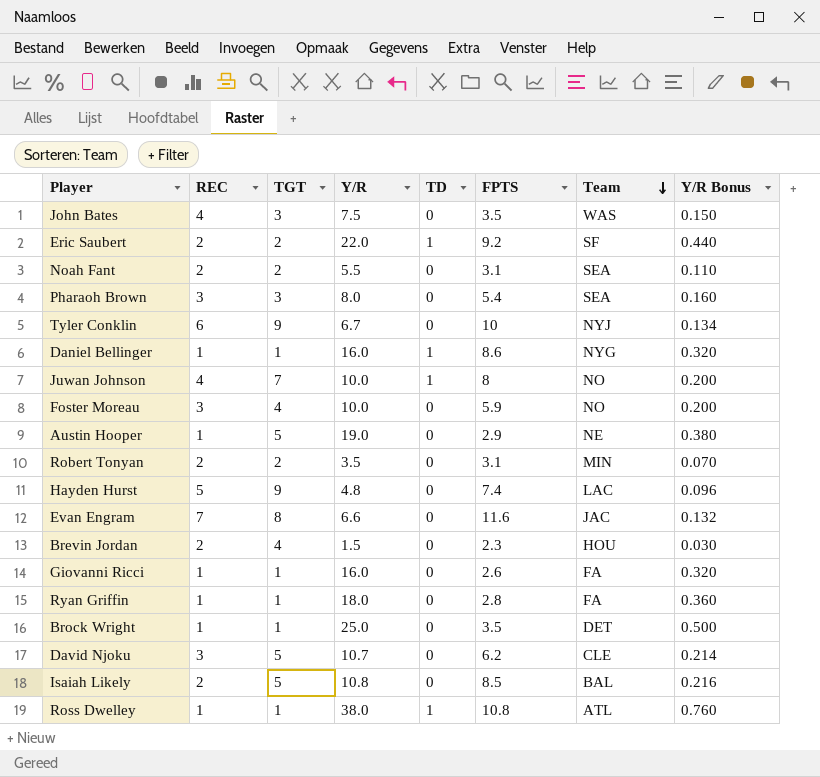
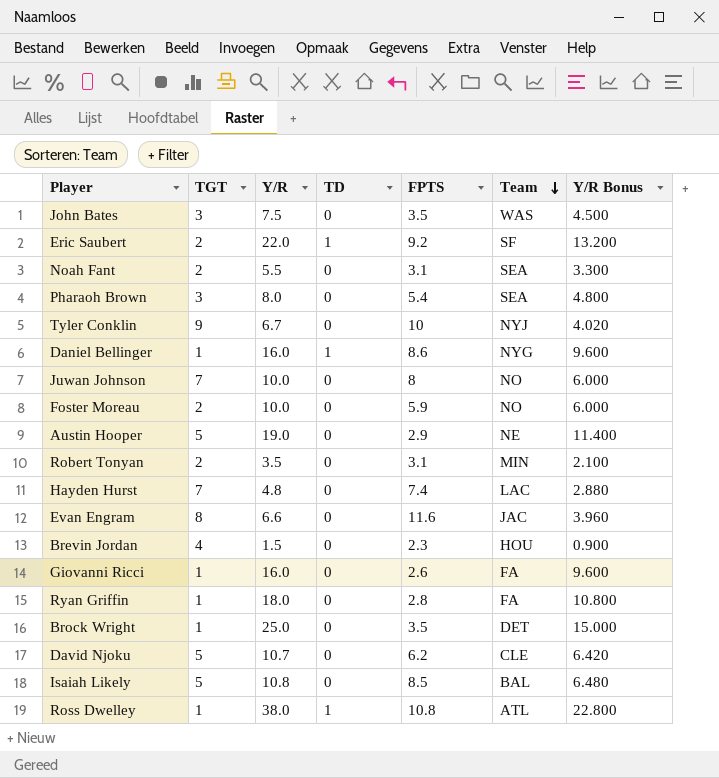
column REC | position: 2 -> none
column Y/R Bonus | formula: [Y/R] * 0.02 -> [Y/R] * 0.6
Juwan Johnson | TD: 1 -> 0
Foster Moreau | TGT: 4 -> 2
Hayden Hurst | TGT: 9 -> 7

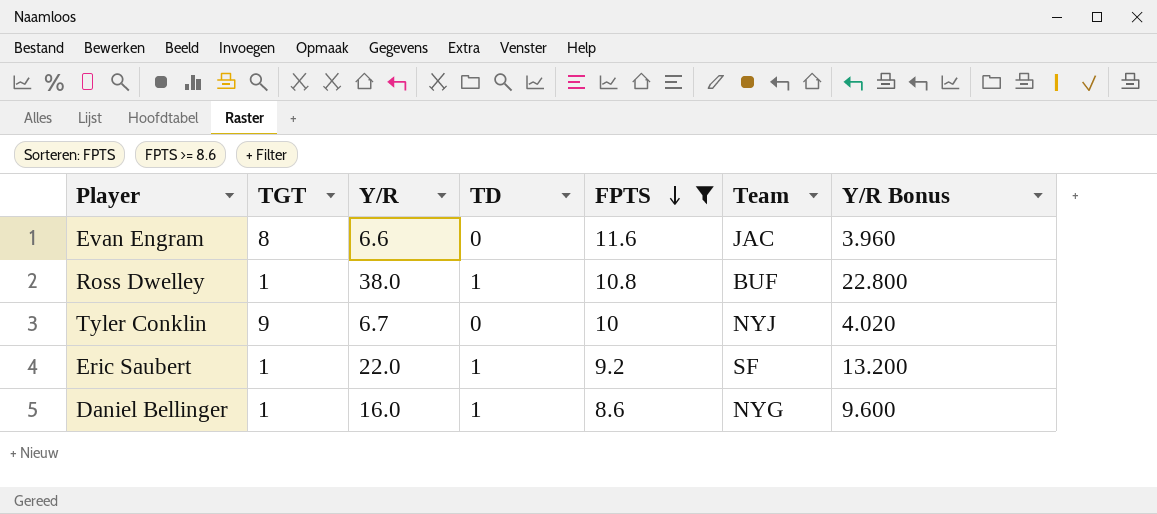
filter: none -> FPTS >= 8.6
row order: Team descending -> FPTS descending
Ross Dwelley | Team: ATL -> BUF
Eric Saubert | TGT: 2 -> 1

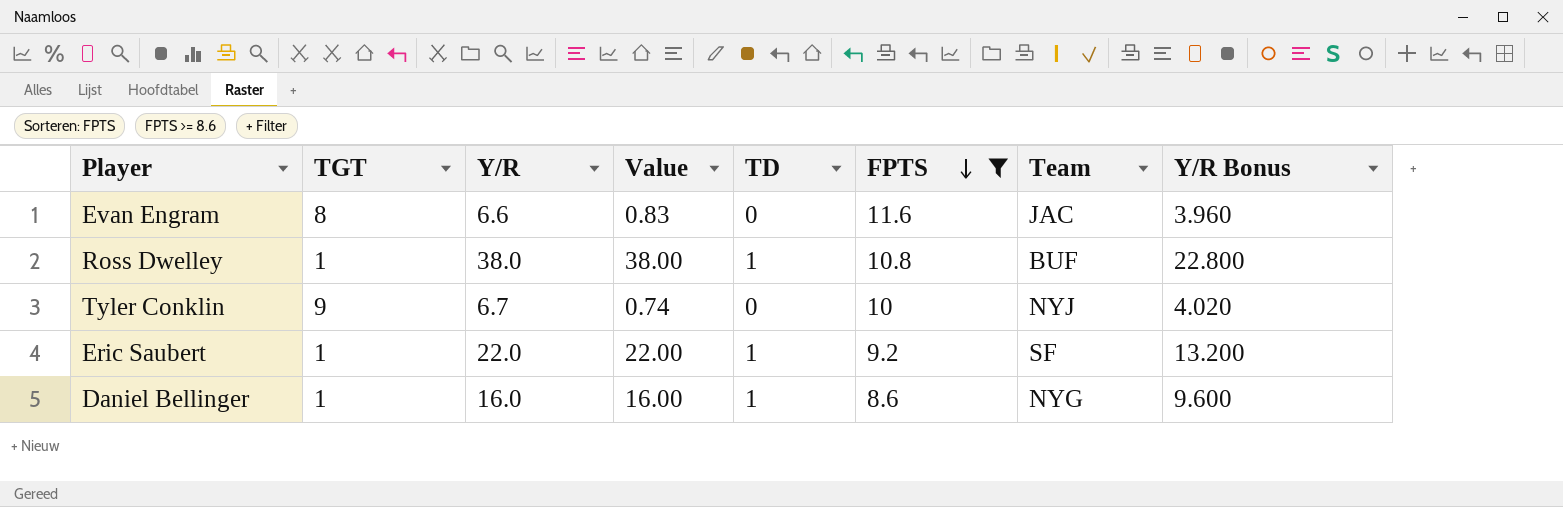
column Value | formula: none -> [Y/R] / [TGT]

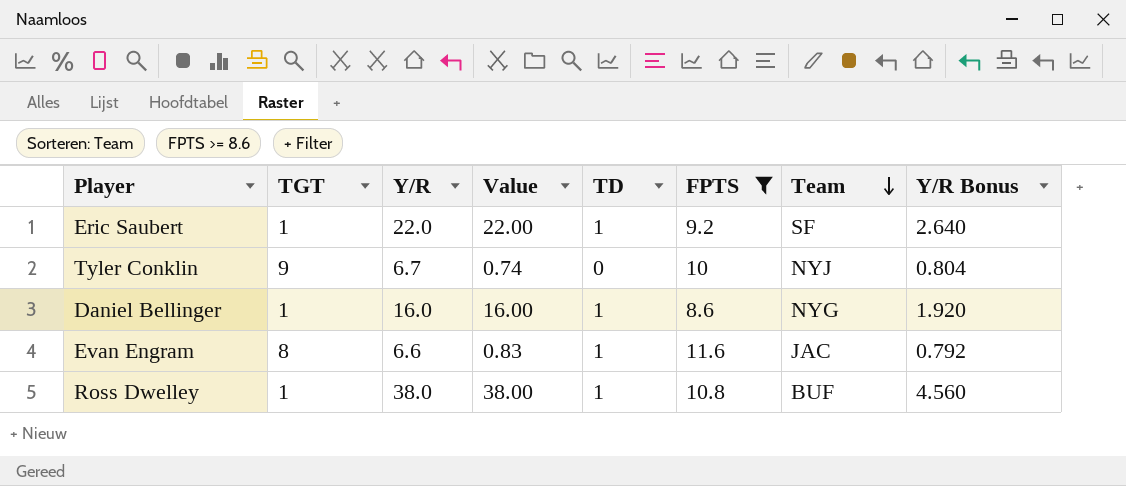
row order: FPTS descending -> Team descending
column Y/R Bonus | formula: [Y/R] * 0.6 -> [Y/R] * 0.12
Evan Engram | TD: 0 -> 1

